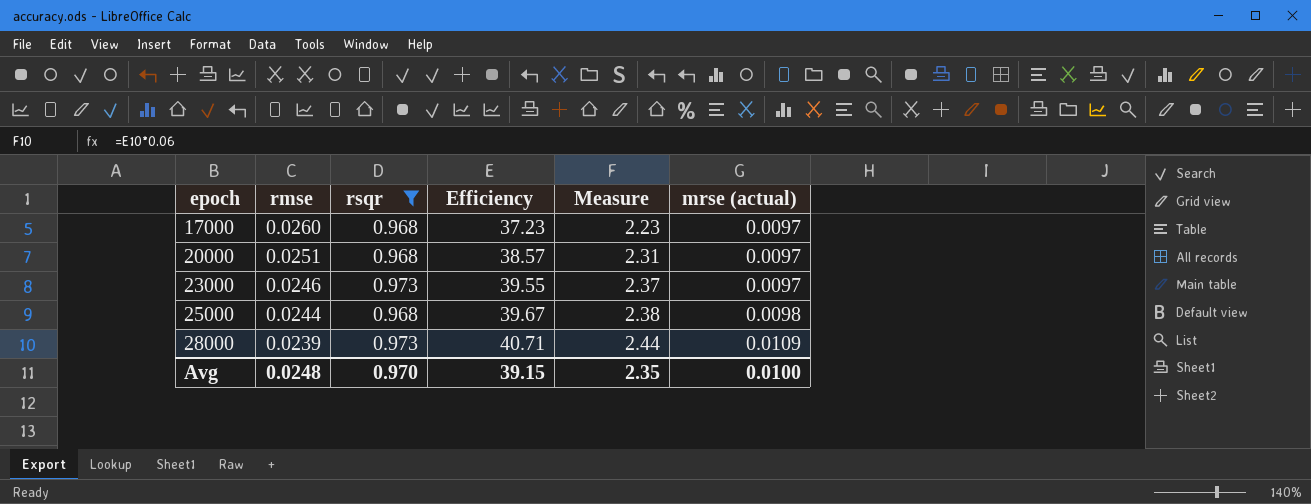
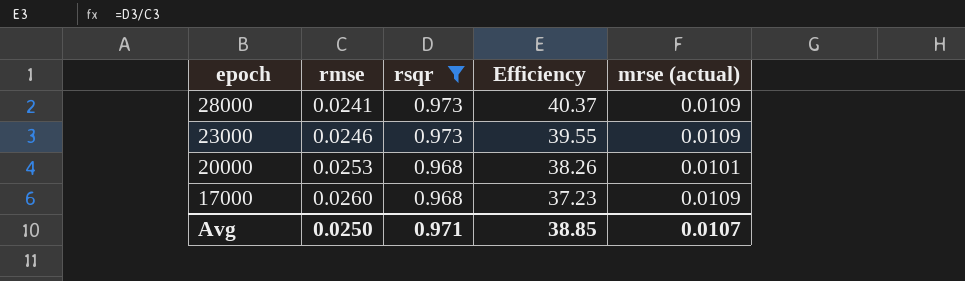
row order: epoch ascending -> epoch descending
column Measure | formula: [Efficiency] * 0.06 -> none
row 25000: 0.0244 | 0.968 | 39.67 | 2.38 | 0.0098 -> none
28000 | rmse: 0.0239 -> 0.0241
28000 | Efficiency: 40.71 -> 40.37
23000 | mrse (actual): 0.0097 -> 0.0109
20000 | rmse: 0.0251 -> 0.0253
20000 | Efficiency: 38.57 -> 38.26
20000 | mrse (actual): 0.0097 -> 0.0101
17000 | mrse (actual): 0.0097 -> 0.0109
Avg | rmse: 0.0248 -> 0.0250
Avg | rsqr: 0.970 -> 0.971
Avg | Efficiency: 39.15 -> 38.85
Avg | mrse (actual): 0.0100 -> 0.0107

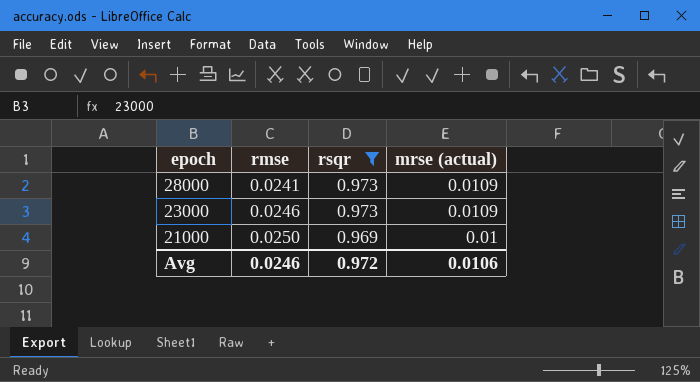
column Efficiency | formula: [rsqr] / [rmse] -> none
row 20000: 0.0253 | 0.968 | 38.26 | 0.0101 -> none
row 17000: 0.0260 | 0.968 | 37.23 | 0.0109 -> none
row 21000: none -> 0.0250 | 0.969 | 0.01
Avg | rmse: 0.0250 -> 0.0246
Avg | rsqr: 0.971 -> 0.972
Avg | mrse (actual): 0.0107 -> 0.0106

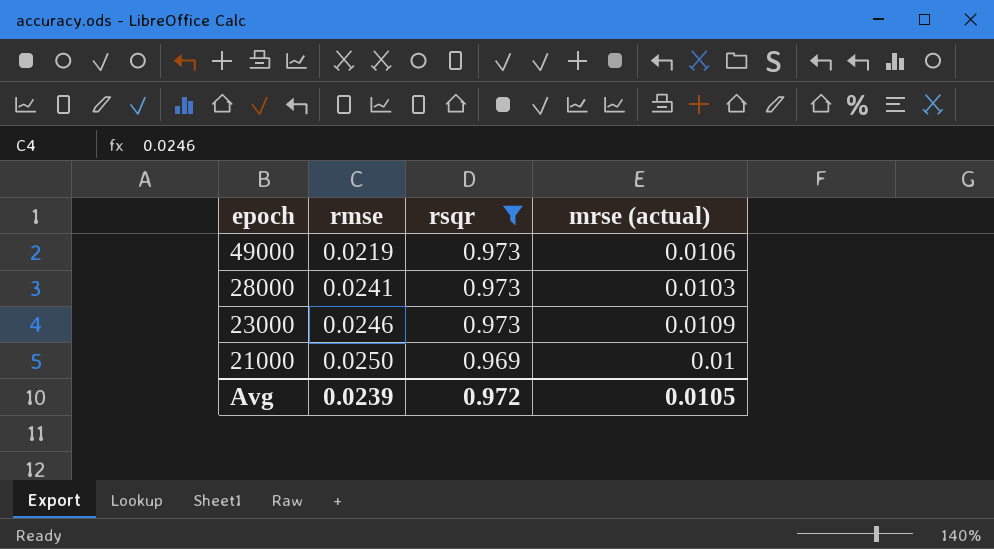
row 49000: none -> 0.0219 | 0.973 | 0.0106
28000 | mrse (actual): 0.0109 -> 0.0103
Avg | rmse: 0.0246 -> 0.0239
Avg | mrse (actual): 0.0106 -> 0.0105

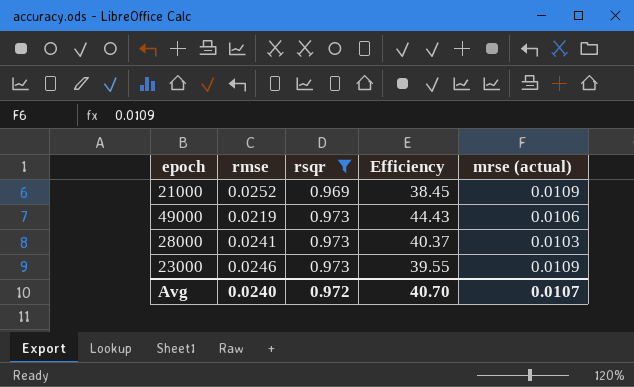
row order: epoch descending -> rsqr ascending
column Efficiency | formula: none -> [rsqr] / [rmse]
21000 | rmse: 0.0250 -> 0.0252
21000 | mrse (actual): 0.01 -> 0.0109
Avg | rmse: 0.0239 -> 0.0240
Avg | mrse (actual): 0.0105 -> 0.0107

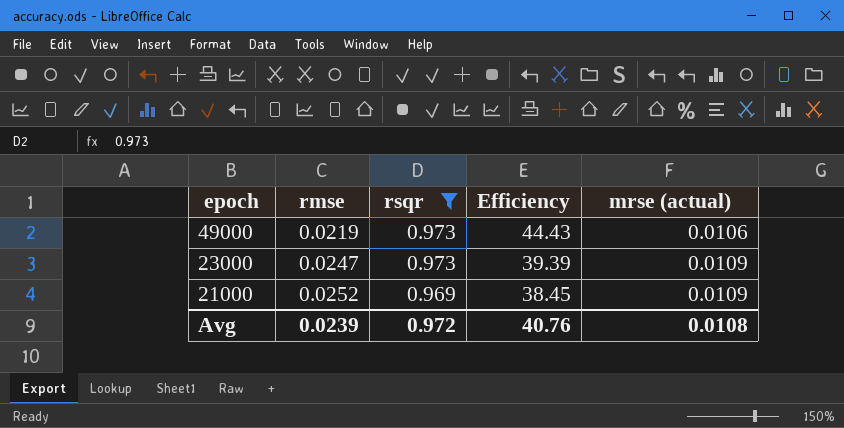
row order: rsqr ascending -> epoch descending
row 28000: 0.0241 | 0.973 | 40.37 | 0.0103 -> none
23000 | rmse: 0.0246 -> 0.0247
23000 | Efficiency: 39.55 -> 39.39
Avg | rmse: 0.0240 -> 0.0239
Avg | Efficiency: 40.70 -> 40.76
Avg | mrse (actual): 0.0107 -> 0.0108

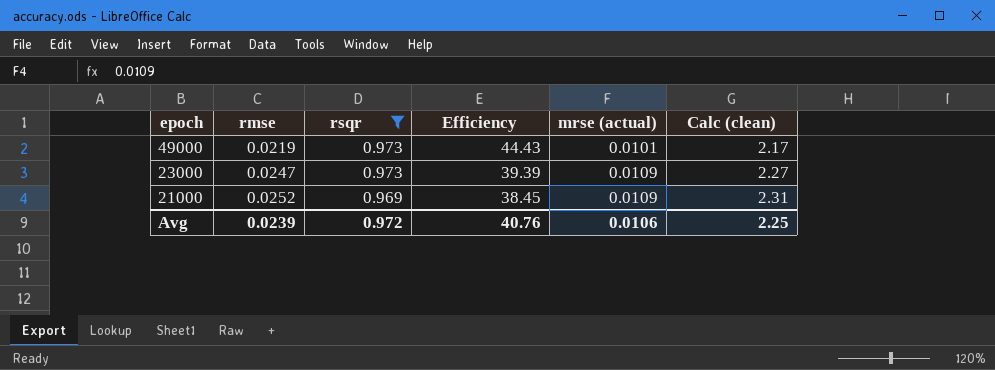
column Calc (clean) | formula: none -> [rmse] / [mrse (actual)]
49000 | mrse (actual): 0.0106 -> 0.0101
Avg | mrse (actual): 0.0108 -> 0.0106

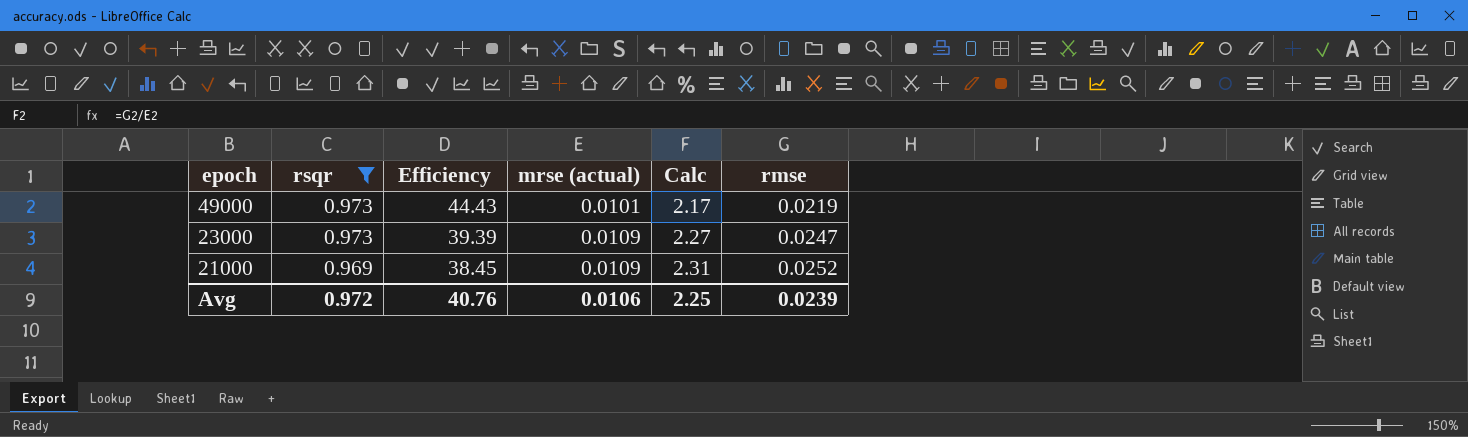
column name: Calc (clean) -> Calc
column rmse | position: 2 -> 6

